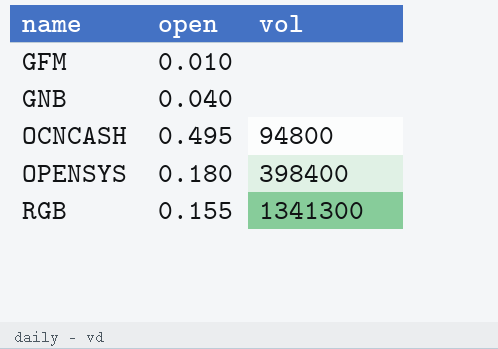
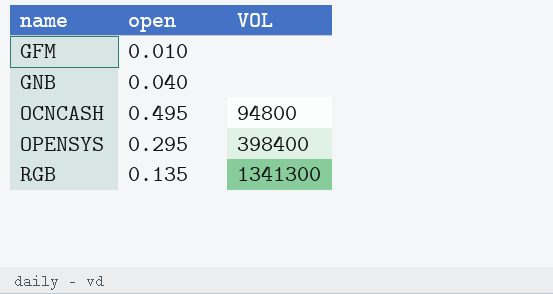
column name: vol -> VOL
OPENSYS | open: 0.180 -> 0.295
RGB | open: 0.155 -> 0.135

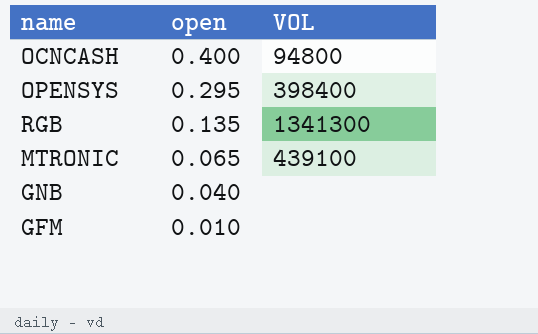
row order: name ascending -> open descending
OCNCASH | open: 0.495 -> 0.400
row MTRONIC: none -> 0.065 | 439100

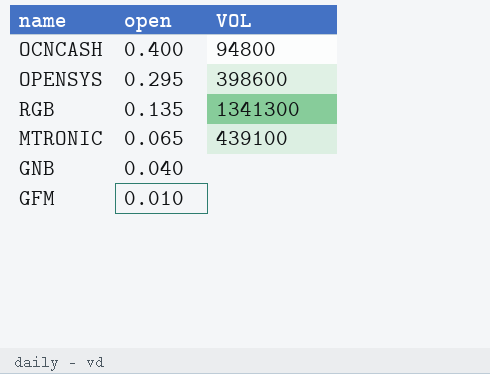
OPENSYS | VOL: 398400 -> 398600

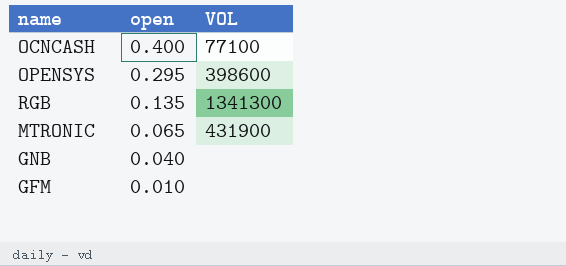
OCNCASH | VOL: 94800 -> 77100
MTRONIC | VOL: 439100 -> 431900

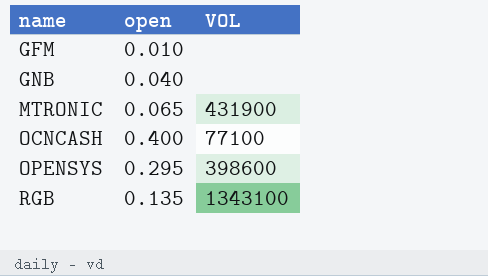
row order: open descending -> name ascending
RGB | VOL: 1341300 -> 1343100

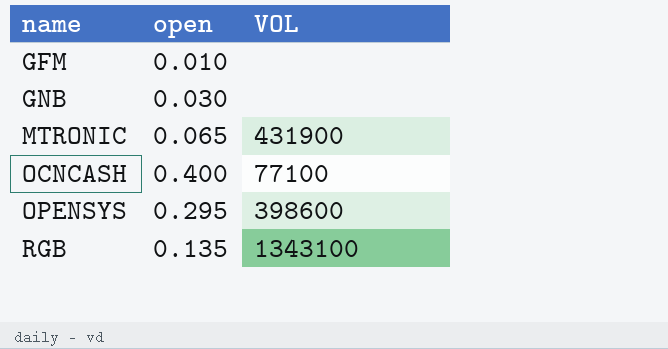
GNB | open: 0.040 -> 0.030

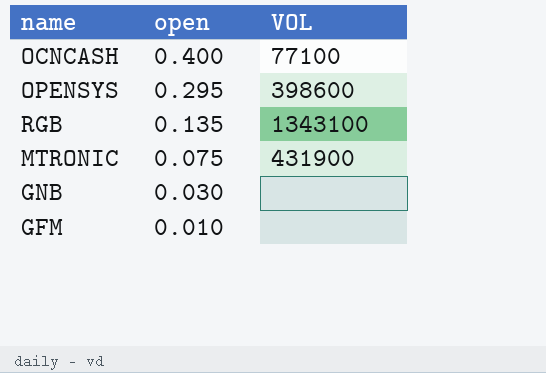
row order: name ascending -> open descending
MTRONIC | open: 0.065 -> 0.075

